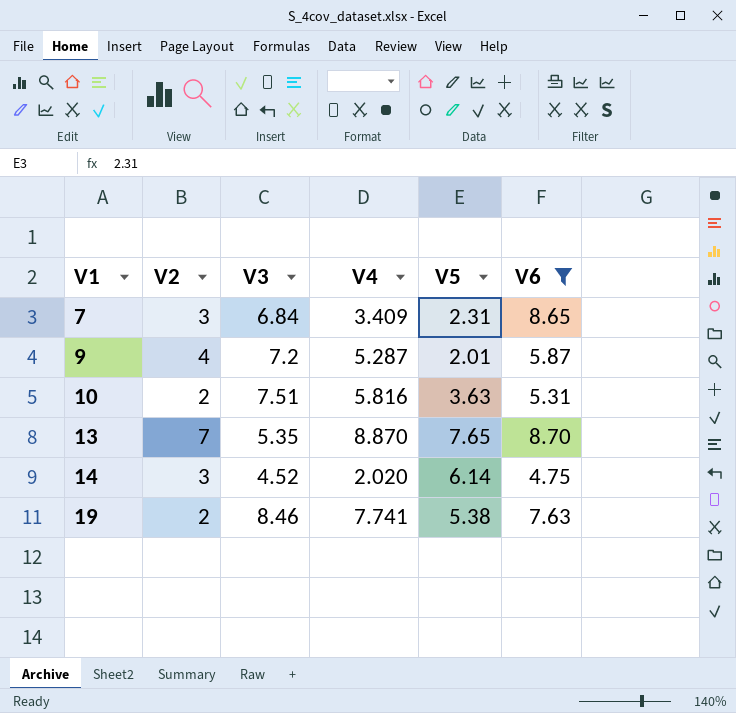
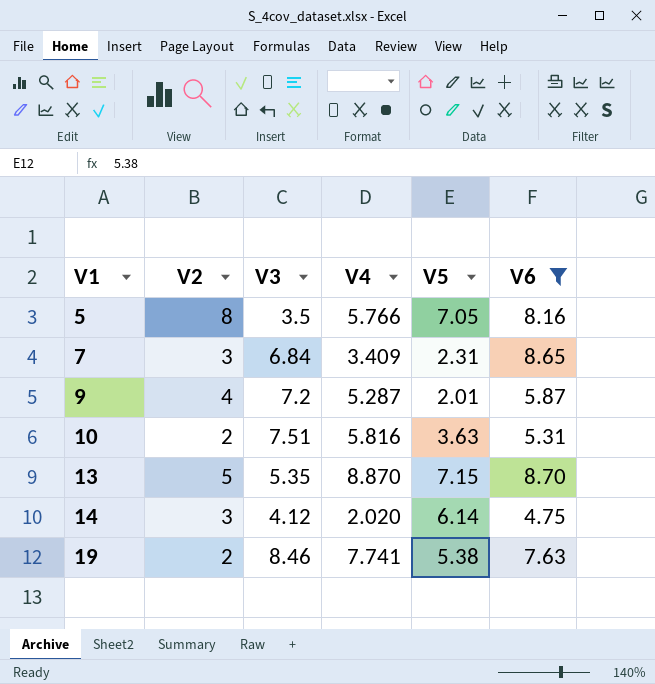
row 5: none -> 8 | 3.5 | 5.766 | 7.05 | 8.16
13 | V2: 7 -> 5
13 | V5: 7.65 -> 7.15
14 | V3: 4.52 -> 4.12

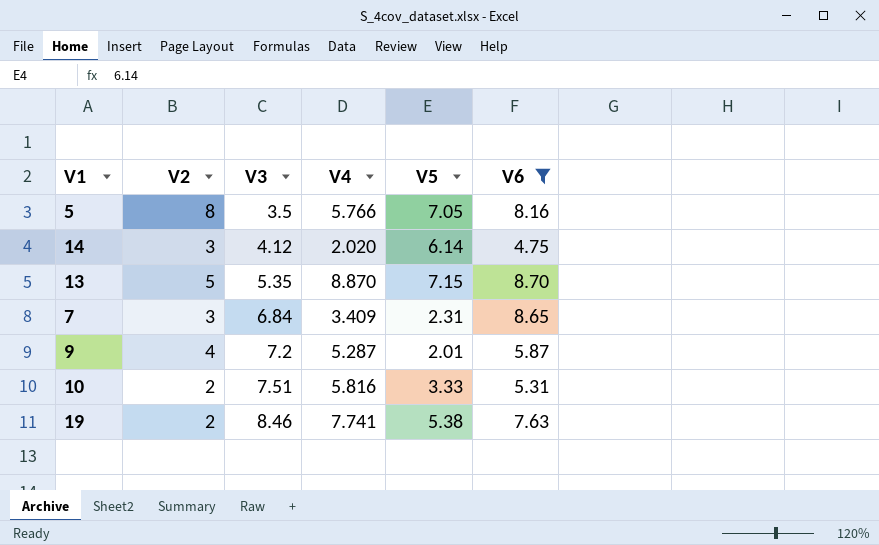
row order: V1 ascending -> V3 ascending
10 | V5: 3.63 -> 3.33

